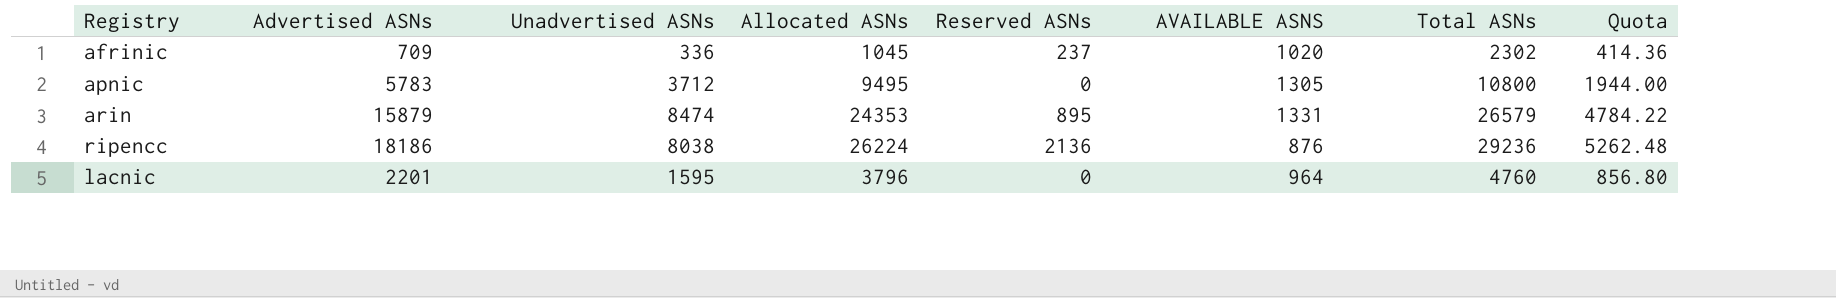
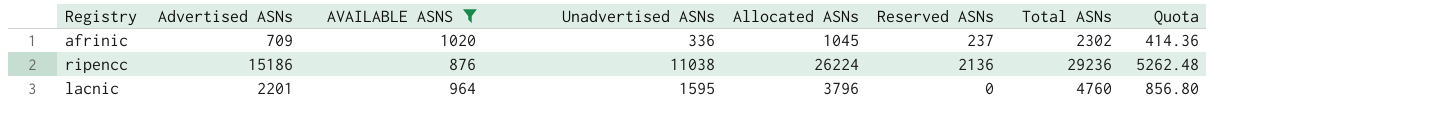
filter: none -> AVAILABLE ASNS <= 1020
column AVAILABLE ASNS | position: 6 -> 3
ripencc | Advertised ASNs: 18186 -> 15186
ripencc | Unadvertised ASNs: 8038 -> 11038

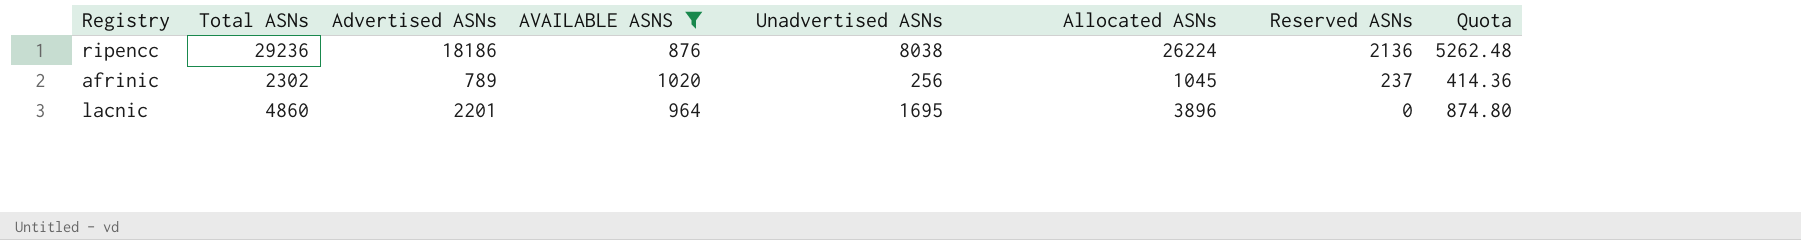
row order: none -> Reserved ASNs descending
column Total ASNs | position: 7 -> 2
ripencc | Advertised ASNs: 15186 -> 18186
ripencc | Unadvertised ASNs: 11038 -> 8038
afrinic | Advertised ASNs: 709 -> 789
afrinic | Unadvertised ASNs: 336 -> 256
lacnic | Total ASNs: 4760 -> 4860
lacnic | Unadvertised ASNs: 1595 -> 1695
lacnic | Allocated ASNs: 3796 -> 3896
lacnic | Quota: 856.80 -> 874.80

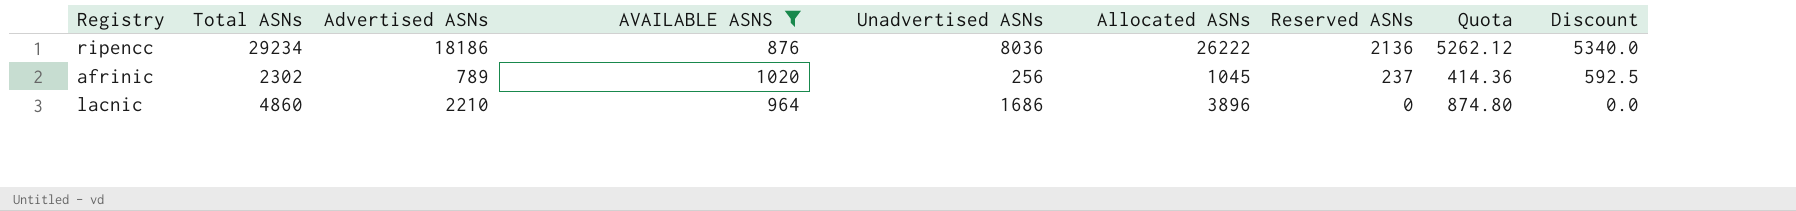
column Discount | formula: none -> [Reserved ASNs] * 2.5
ripencc | Total ASNs: 29236 -> 29234
ripencc | Unadvertised ASNs: 8038 -> 8036
ripencc | Allocated ASNs: 26224 -> 26222
ripencc | Quota: 5262.48 -> 5262.12
lacnic | Advertised ASNs: 2201 -> 2210
lacnic | Unadvertised ASNs: 1695 -> 1686

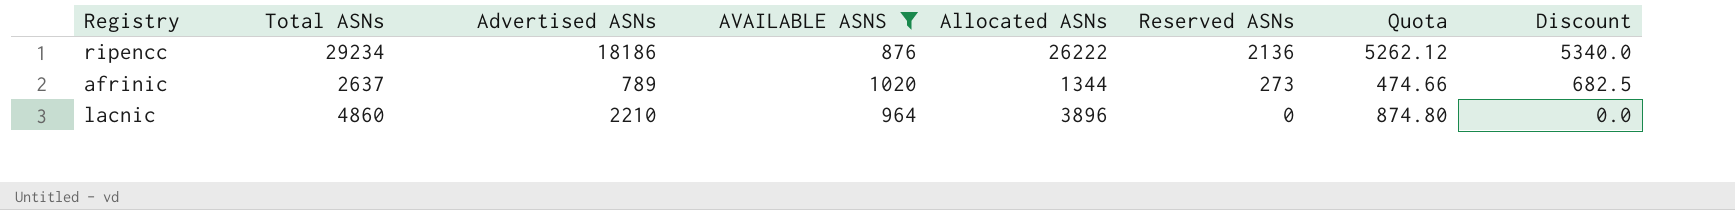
column Unadvertised ASNs | formula: [Allocated ASNs] - [Advertised ASNs] -> none
afrinic | Total ASNs: 2302 -> 2637
afrinic | Allocated ASNs: 1045 -> 1344
afrinic | Reserved ASNs: 237 -> 273
afrinic | Quota: 414.36 -> 474.66
afrinic | Discount: 592.5 -> 682.5

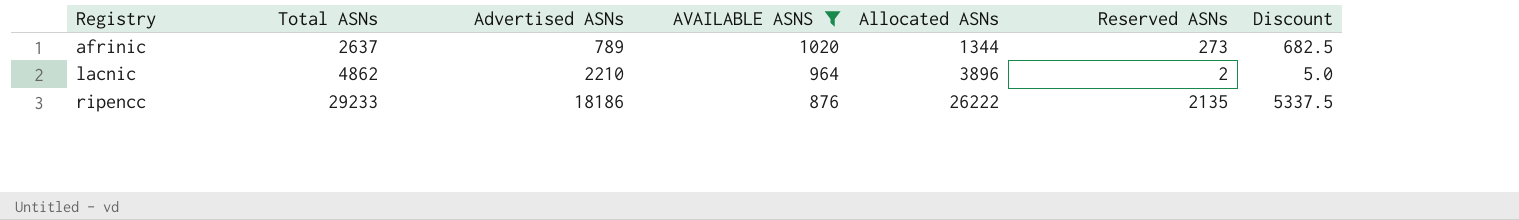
row order: Reserved ASNs descending -> Registry ascending
column Quota | formula: [Total ASNs] * 0.18 -> none
lacnic | Total ASNs: 4860 -> 4862
lacnic | Reserved ASNs: 0 -> 2
lacnic | Discount: 0.0 -> 5.0
ripencc | Total ASNs: 29234 -> 29233
ripencc | Reserved ASNs: 2136 -> 2135
ripencc | Discount: 5340.0 -> 5337.5

